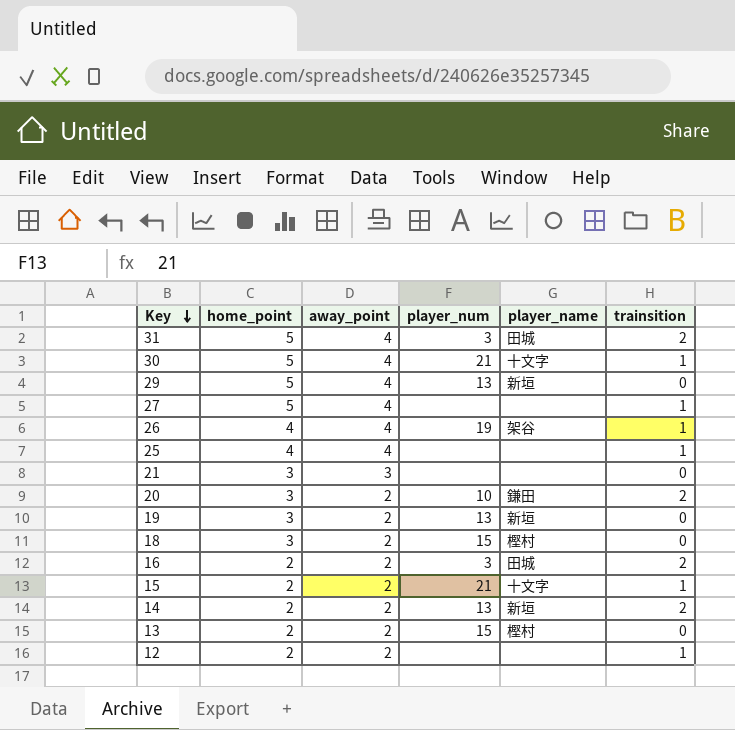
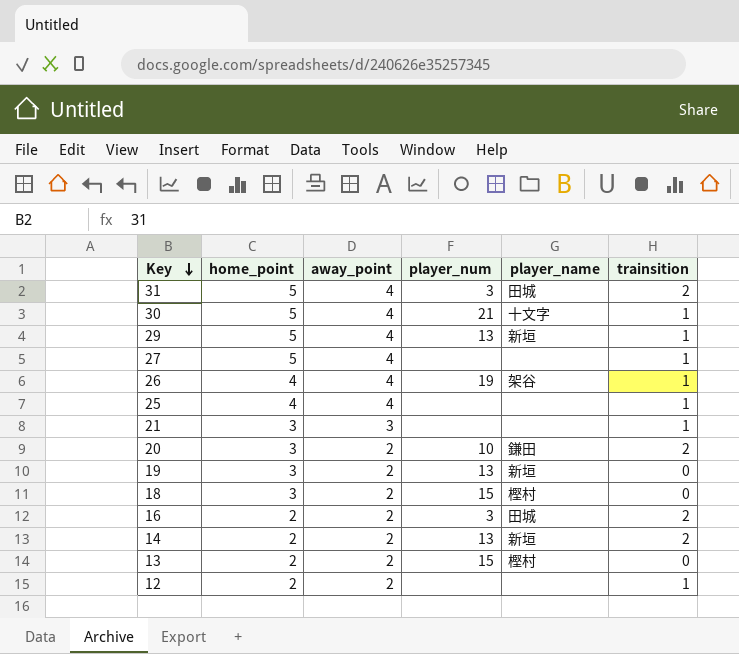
row 15: 2 | 2 | 21 | 十文字 | 1 -> none
29 | trainsition: 0 -> 1
21 | trainsition: 0 -> 1

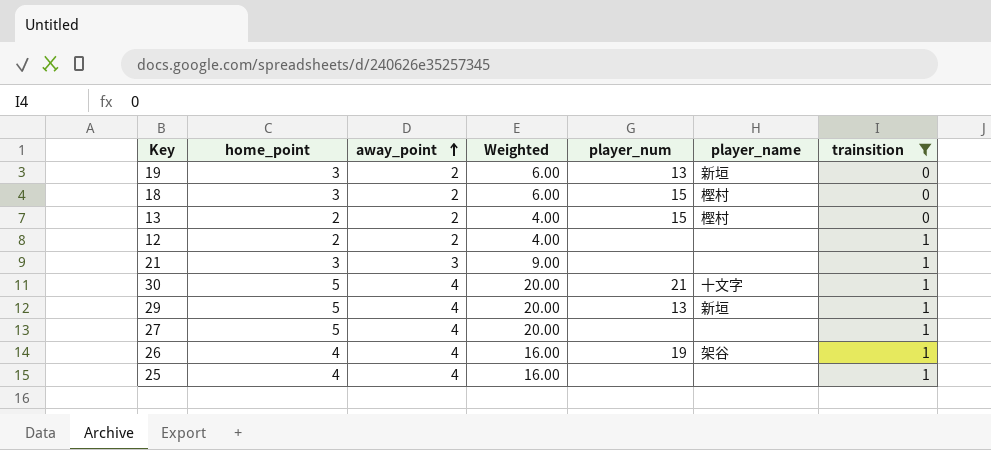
filter: none -> trainsition != 2
row order: Key descending -> away_point ascending
column Weighted | formula: none -> [home_point] * [away_point]

